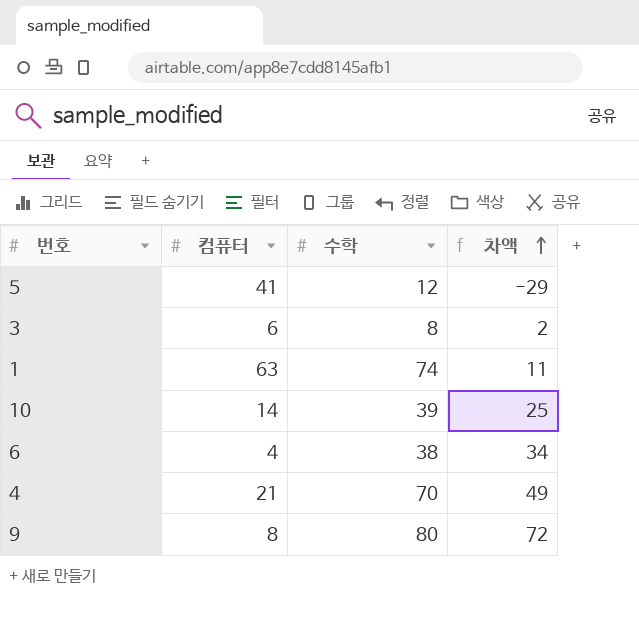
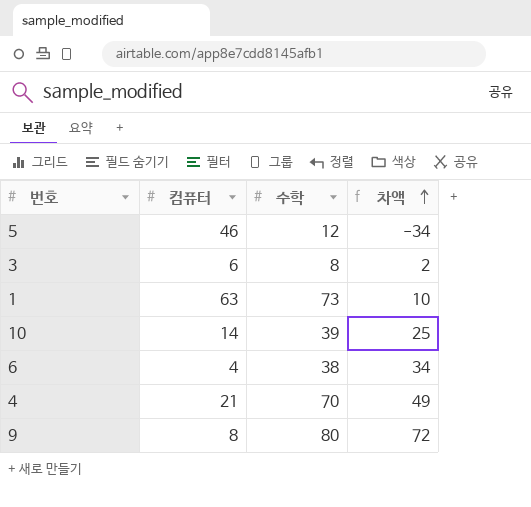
5 | 컴퓨터: 41 -> 46
5 | 차액: -29 -> -34
1 | 수학: 74 -> 73
1 | 차액: 11 -> 10

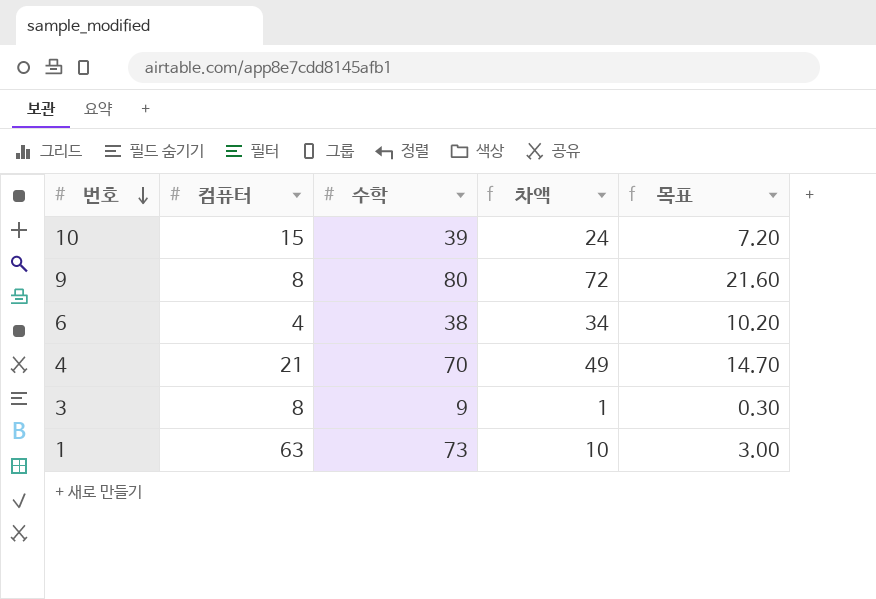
row order: 차액 ascending -> 번호 descending
column 목표 | formula: none -> [차액] * 0.3
row 5: 46 | 12 | -34 -> none
10 | 컴퓨터: 14 -> 15
10 | 차액: 25 -> 24
3 | 컴퓨터: 6 -> 8
3 | 수학: 8 -> 9
3 | 차액: 2 -> 1

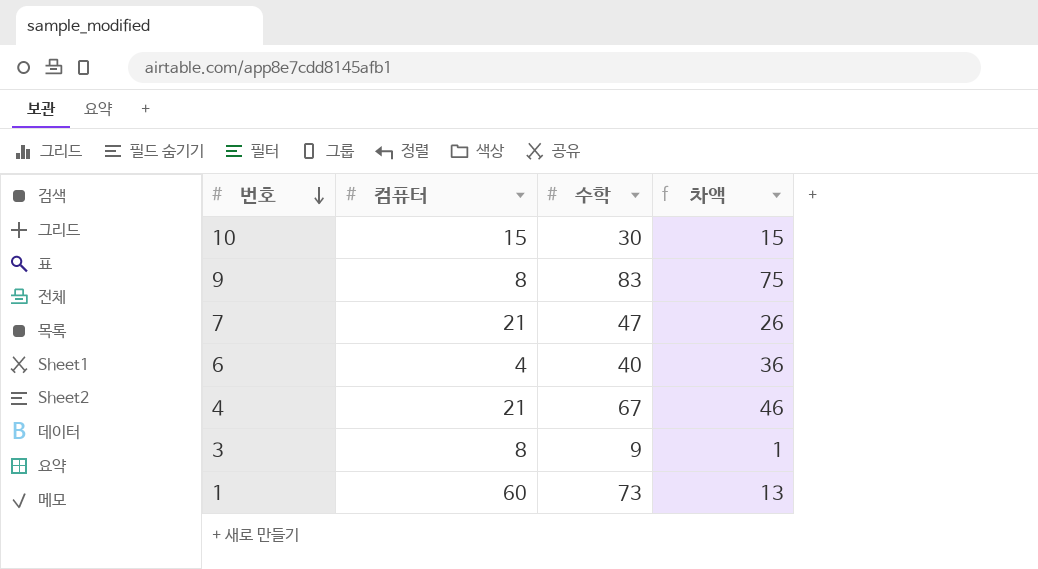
column 목표 | formula: [차액] * 0.3 -> none
10 | 수학: 39 -> 30
10 | 차액: 24 -> 15
9 | 수학: 80 -> 83
9 | 차액: 72 -> 75
row 7: none -> 21 | 47 | 26
6 | 수학: 38 -> 40
6 | 차액: 34 -> 36
4 | 수학: 70 -> 67
4 | 차액: 49 -> 46
1 | 컴퓨터: 63 -> 60
1 | 차액: 10 -> 13

